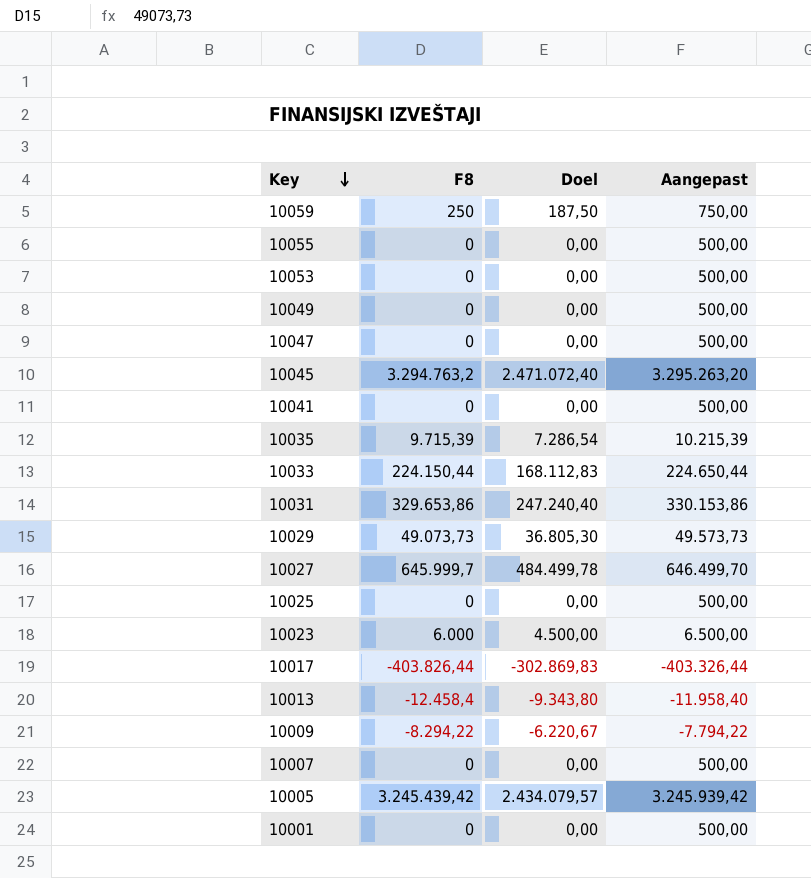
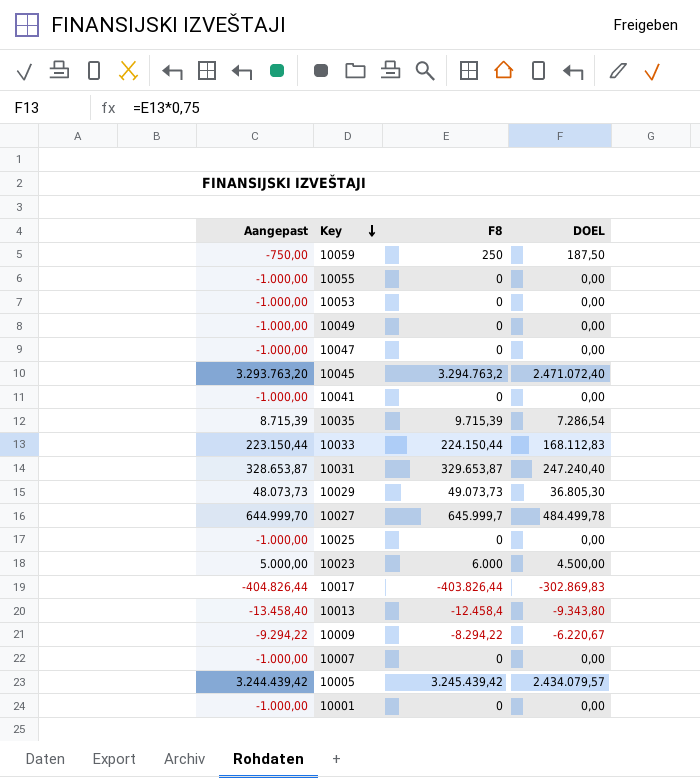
column Aangepast | formula: [F8] + 500 -> [F8] - 1000
column Aangepast | position: 4 -> 1
column name: Doel -> DOEL
10031 | F8: 329.653,86 -> 329.653,87

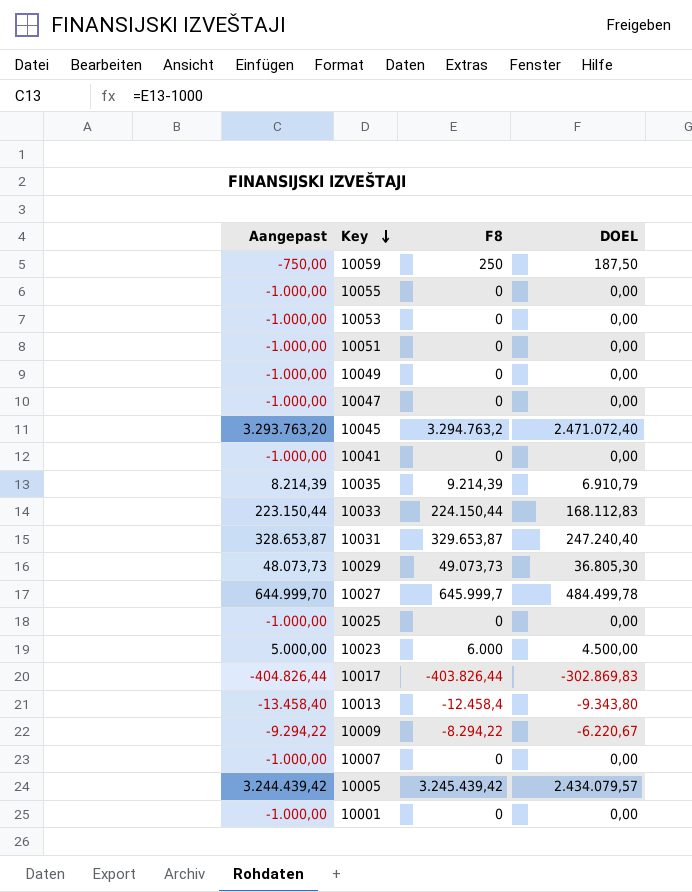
row 10051: none -> -1.000,00 | 0 | 0,00
10035 | Aangepast: 8.715,39 -> 8.214,39
10035 | F8: 9.715,39 -> 9.214,39
10035 | DOEL: 7.286,54 -> 6.910,79

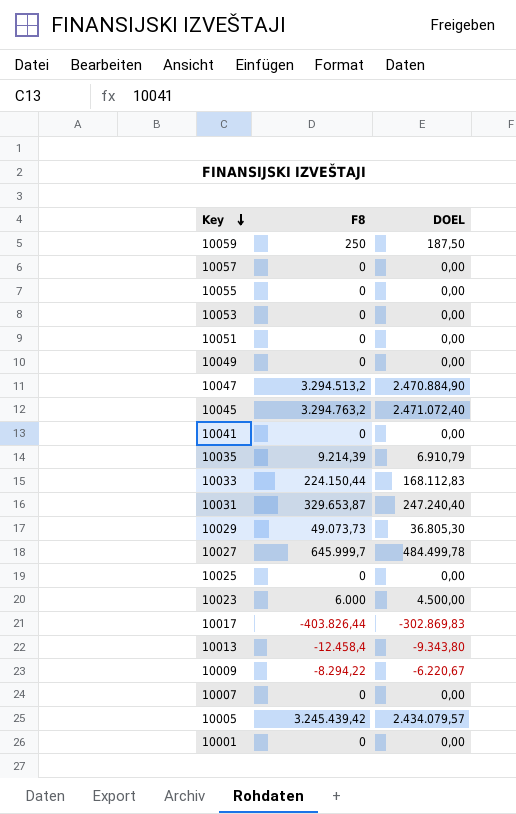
column Aangepast | formula: [F8] - 1000 -> none
row 10057: none -> 0 | 0,00
10047 | F8: 0 -> 3.294.513,2
10047 | DOEL: 0,00 -> 2.470.884,90

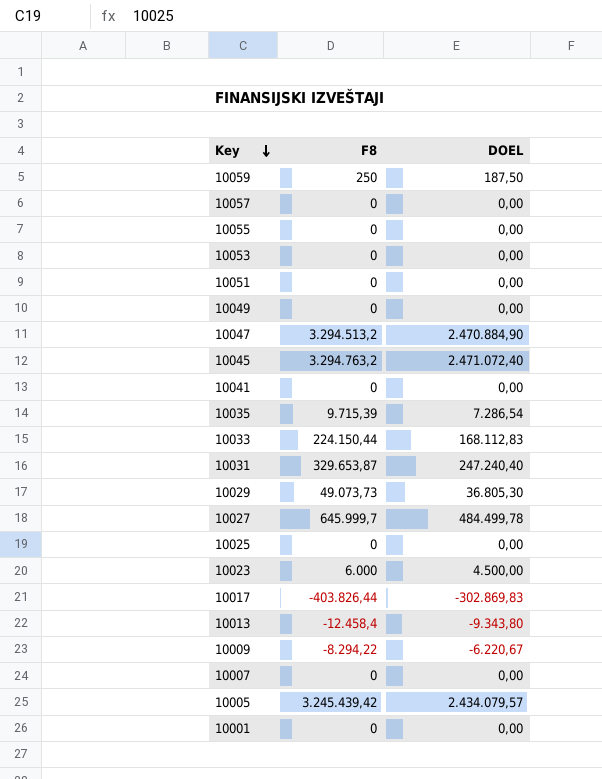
10035 | F8: 9.214,39 -> 9.715,39
10035 | DOEL: 6.910,79 -> 7.286,54

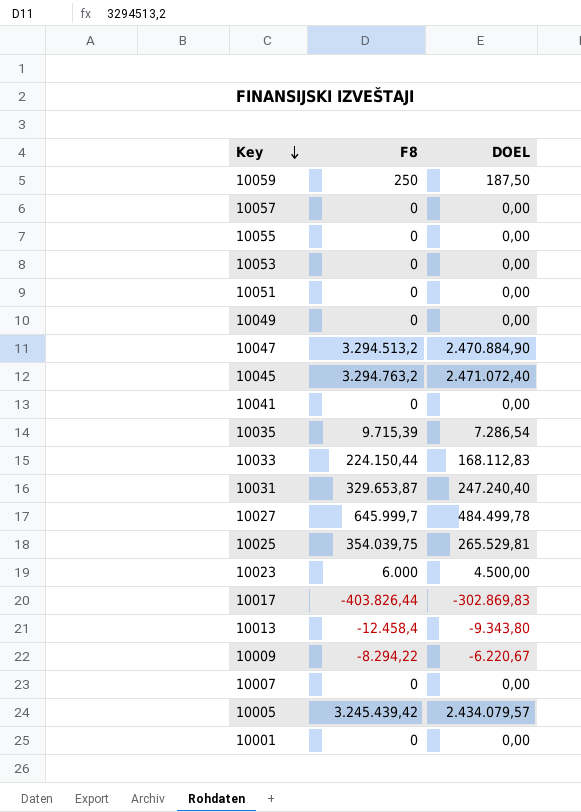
row 10029: 49.073,73 | 36.805,30 -> none
10025 | F8: 0 -> 354.039,75
10025 | DOEL: 0,00 -> 265.529,81

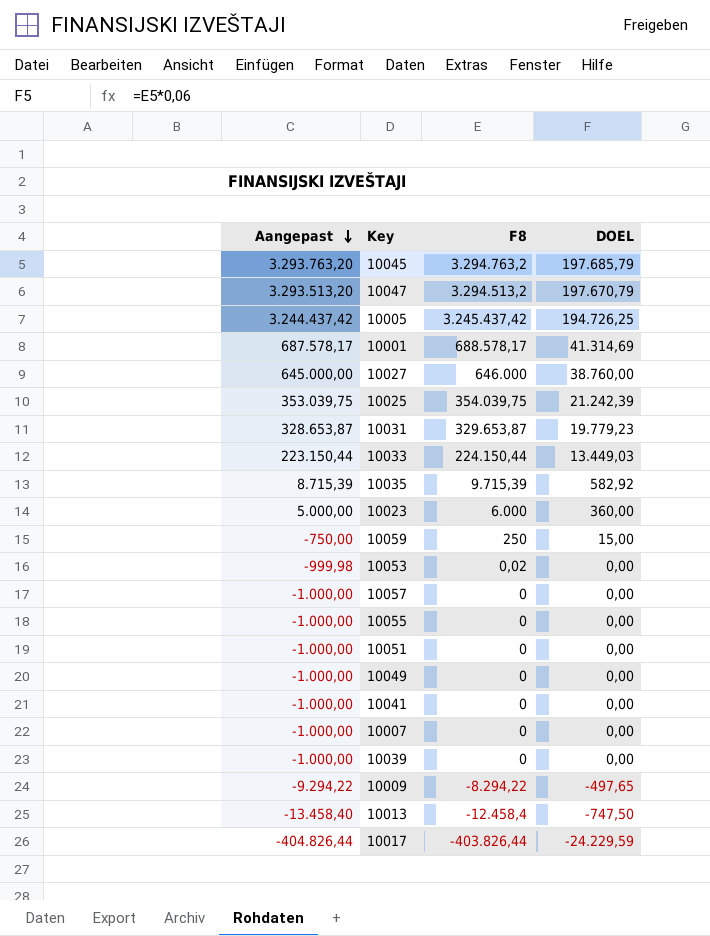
row order: Key descending -> Aangepast descending
column Aangepast | formula: none -> [F8] - 1000
column DOEL | formula: [F8] * 0,75 -> [F8] * 0,06
10005 | F8: 3.245.439,42 -> 3.245.437,42
10001 | F8: 0 -> 688.578,17
10027 | F8: 645.999,7 -> 646.000
10053 | F8: 0 -> 0,02
row 10039: none -> -1.000,00 | 0 | 0,00

